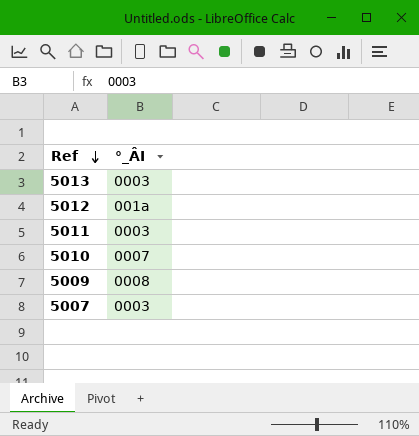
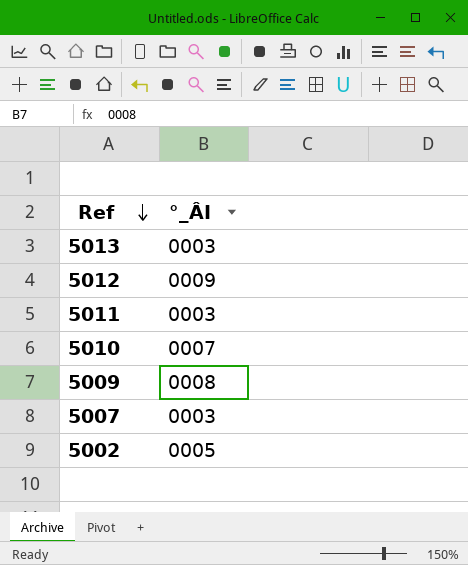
5012 | °_ÂI: 001a -> 0009
row 5002: none -> 0005

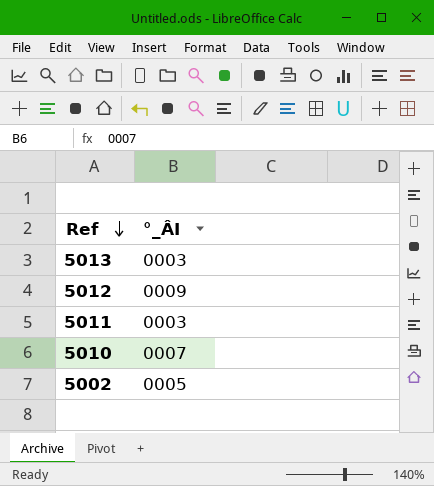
row 5009: 0008 -> none
row 5007: 0003 -> none

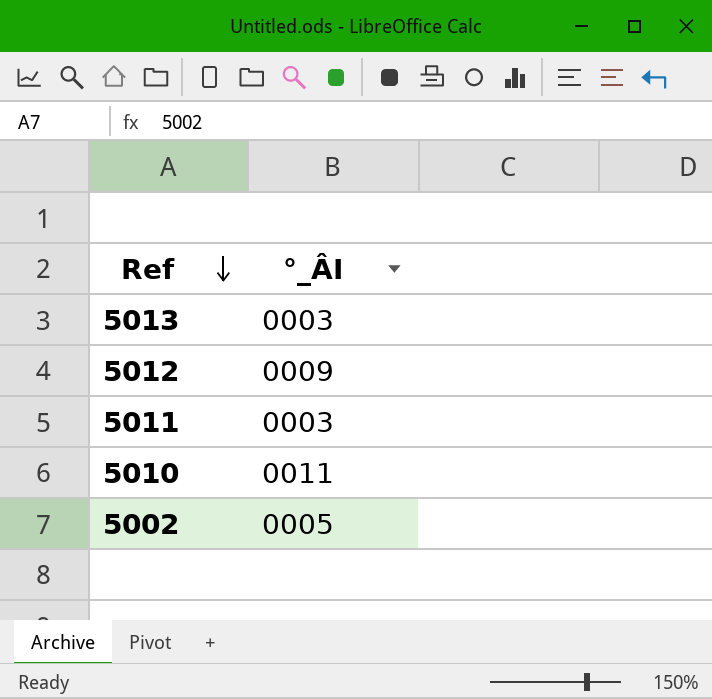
5010 | °_ÂI: 0007 -> 0011

